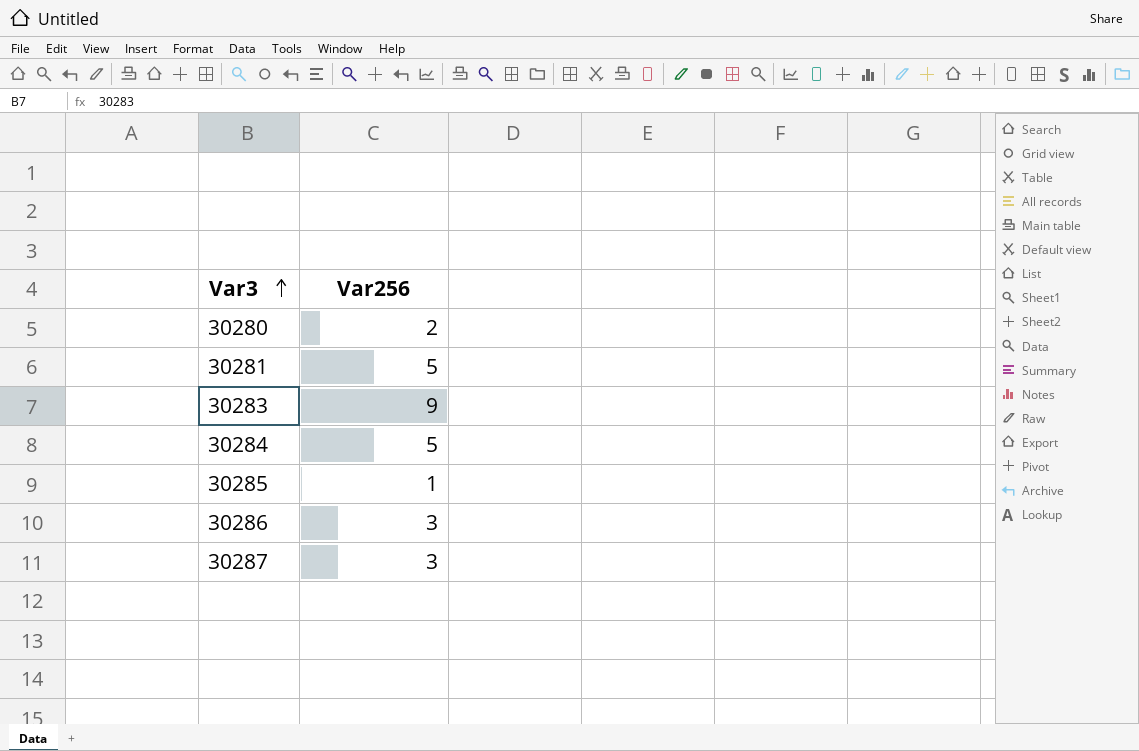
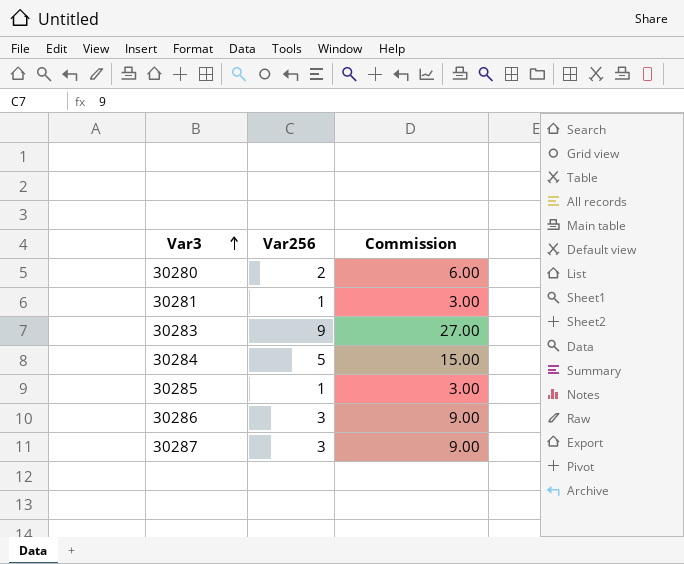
column Commission | formula: none -> [Var256] * 3
30281 | Var256: 5 -> 1

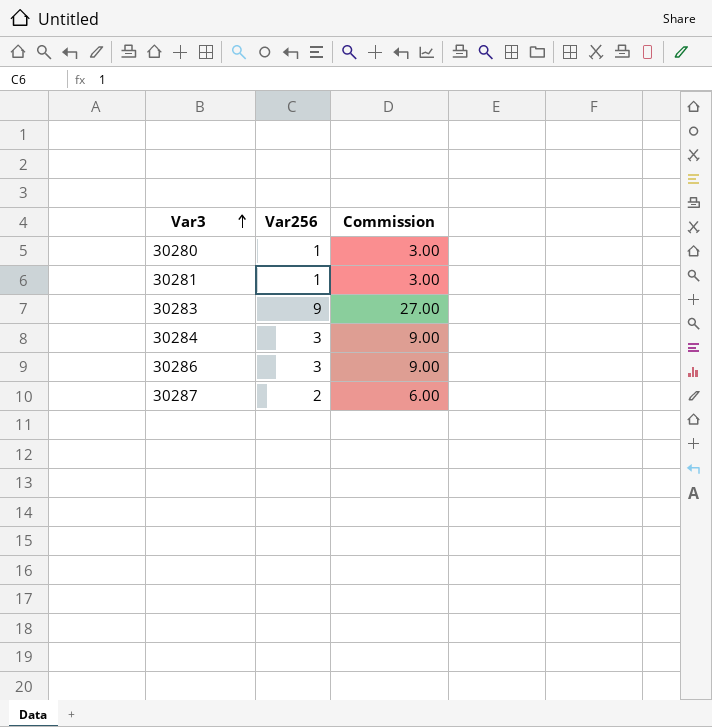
row 30285: 1 | 3.00 -> none
30280 | Var256: 2 -> 1
30280 | Commission: 6.00 -> 3.00
30284 | Var256: 5 -> 3
30284 | Commission: 15.00 -> 9.00
30287 | Var256: 3 -> 2
30287 | Commission: 9.00 -> 6.00

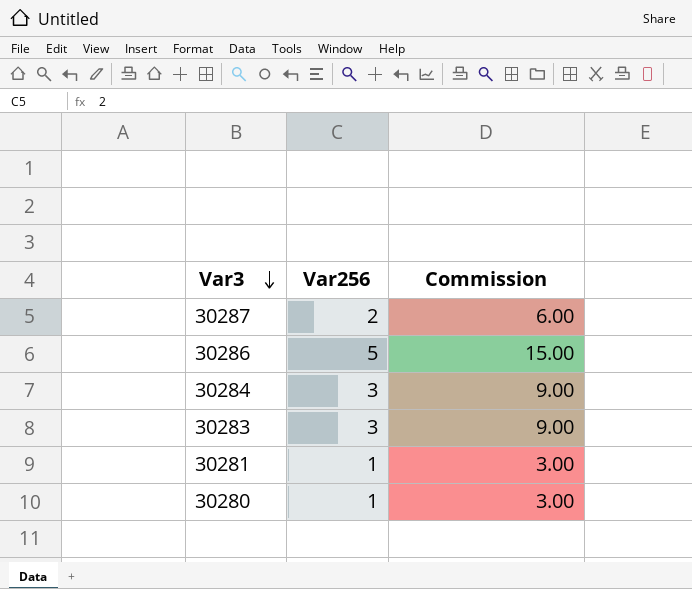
row order: Var3 ascending -> Var3 descending
30286 | Var256: 3 -> 5
30286 | Commission: 9.00 -> 15.00
30283 | Var256: 9 -> 3
30283 | Commission: 27.00 -> 9.00

